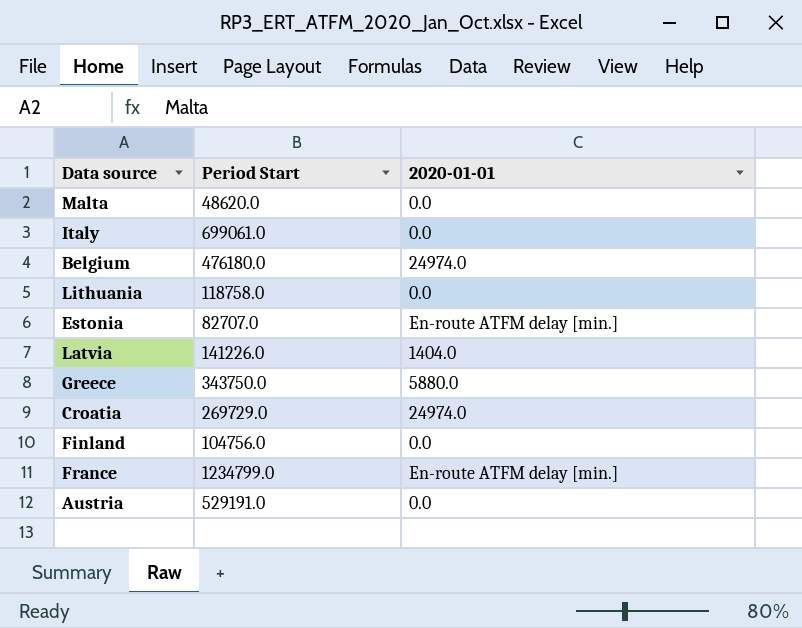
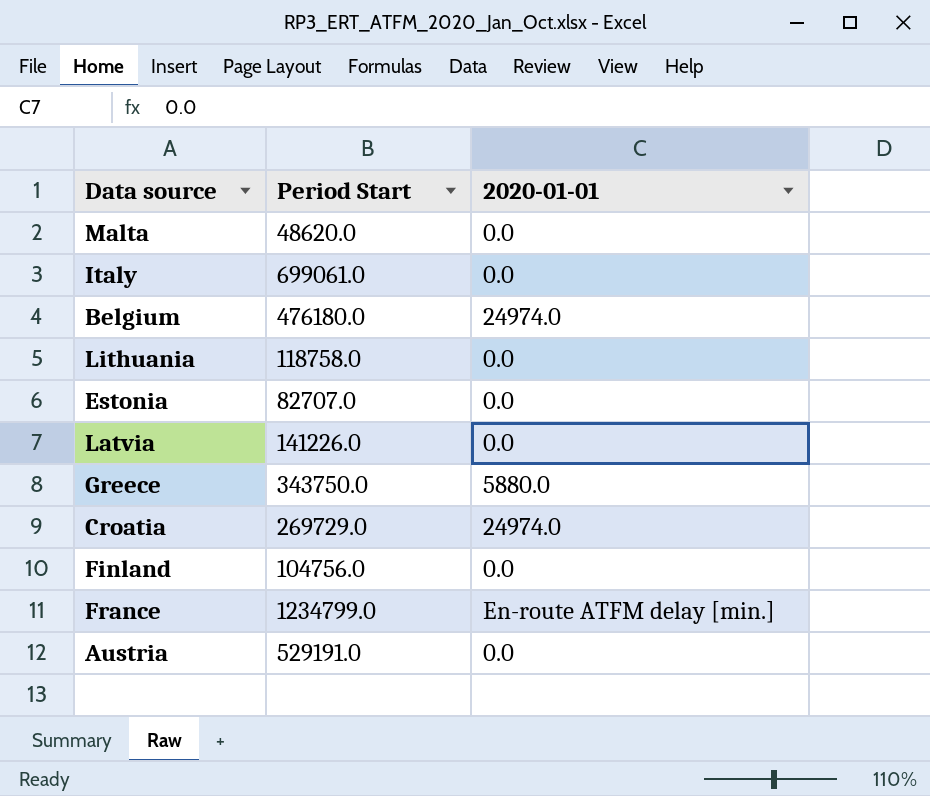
Estonia | 2020-01-01: En-route ATFM delay [min.] -> 0.0
Latvia | 2020-01-01: 1404.0 -> 0.0

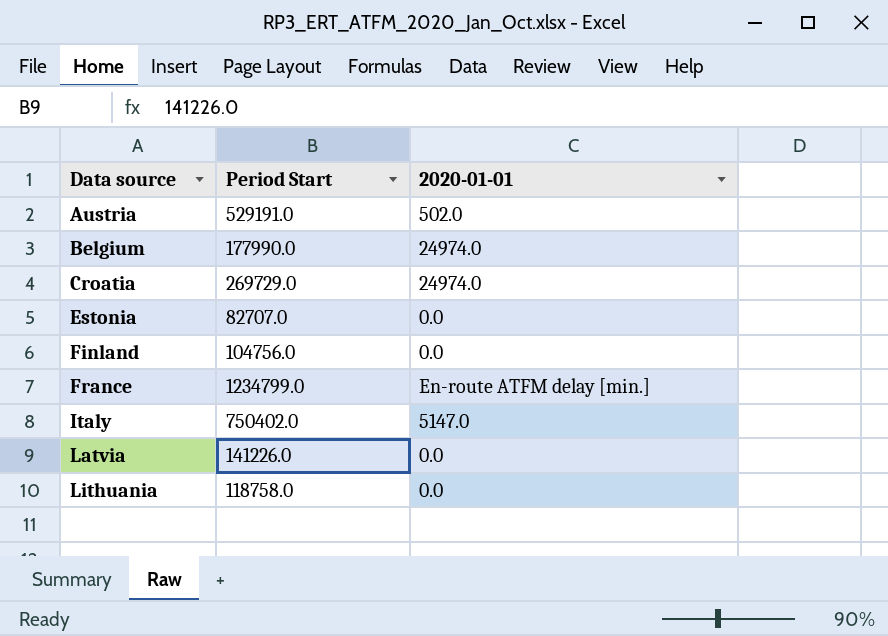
row order: none -> Data source ascending
row Malta: 48620.0 | 0.0 -> none
row Greece: 343750.0 | 5880.0 -> none
Austria | 2020-01-01: 0.0 -> 502.0
Belgium | Period Start: 476180.0 -> 177990.0
Italy | Period Start: 699061.0 -> 750402.0
Italy | 2020-01-01: 0.0 -> 5147.0

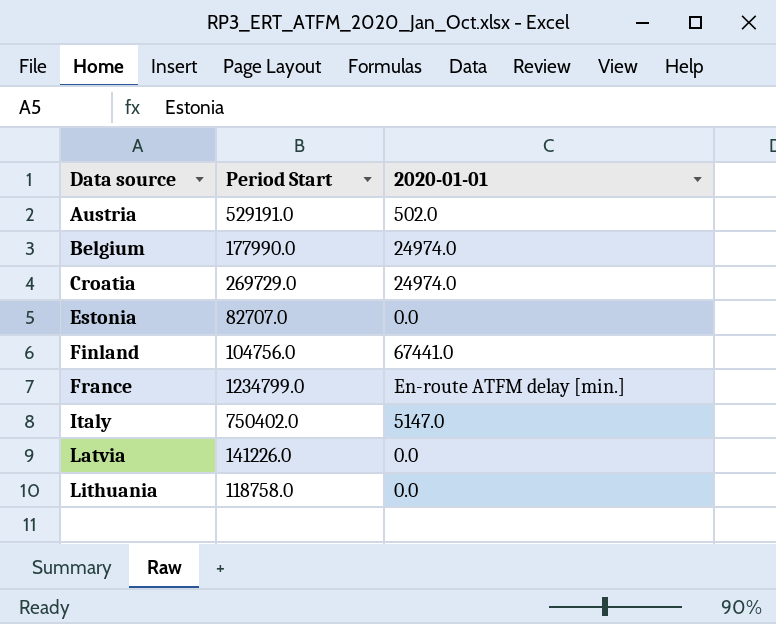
Finland | 2020-01-01: 0.0 -> 67441.0

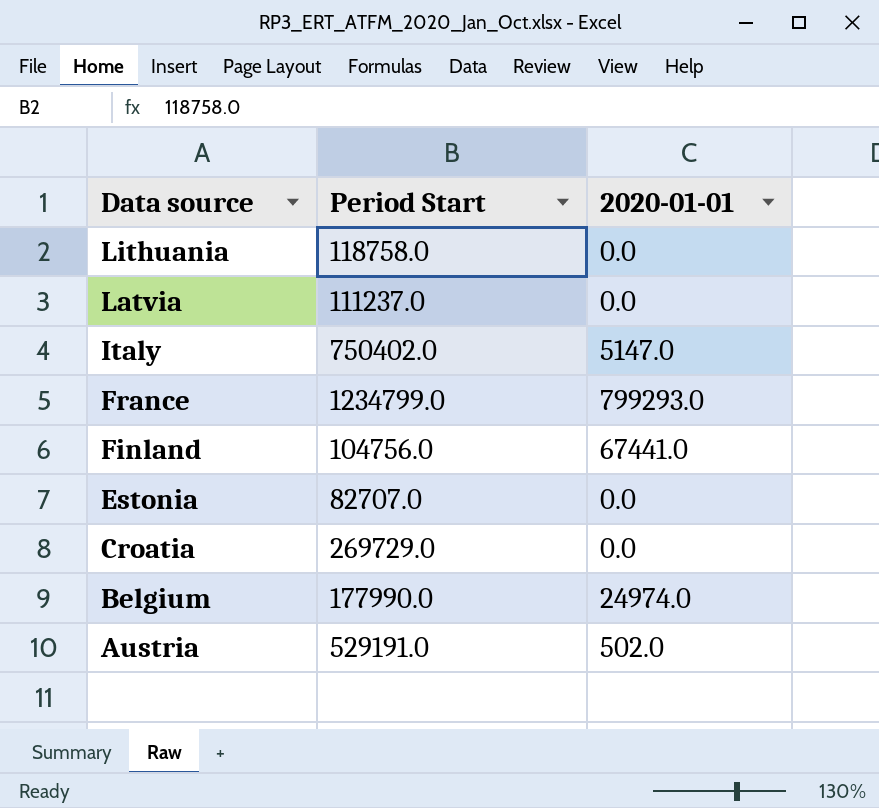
row order: Data source ascending -> Data source descending
Latvia | Period Start: 141226.0 -> 111237.0
France | 2020-01-01: En-route ATFM delay [min.] -> 799293.0
Croatia | 2020-01-01: 24974.0 -> 0.0

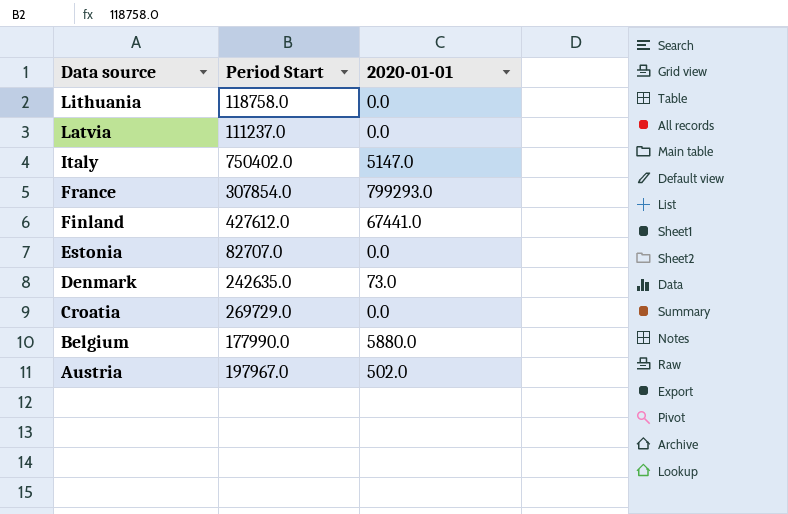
France | Period Start: 1234799.0 -> 307854.0
Finland | Period Start: 104756.0 -> 427612.0
row Denmark: none -> 242635.0 | 73.0
Belgium | 2020-01-01: 24974.0 -> 5880.0
Austria | Period Start: 529191.0 -> 197967.0

